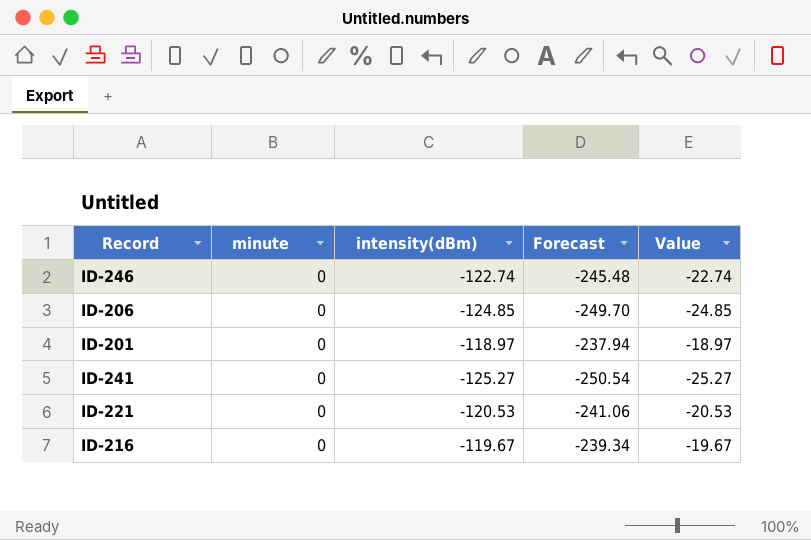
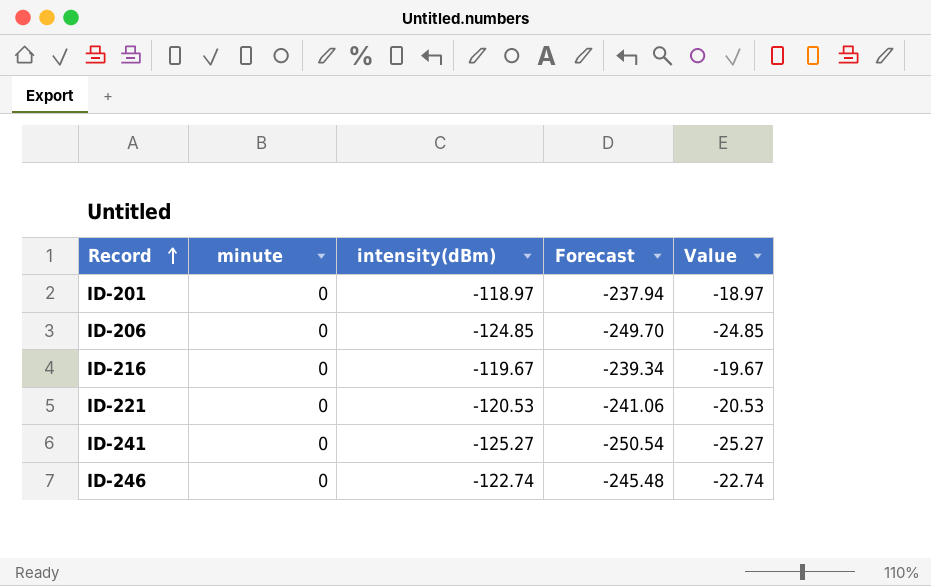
row order: none -> Record ascending

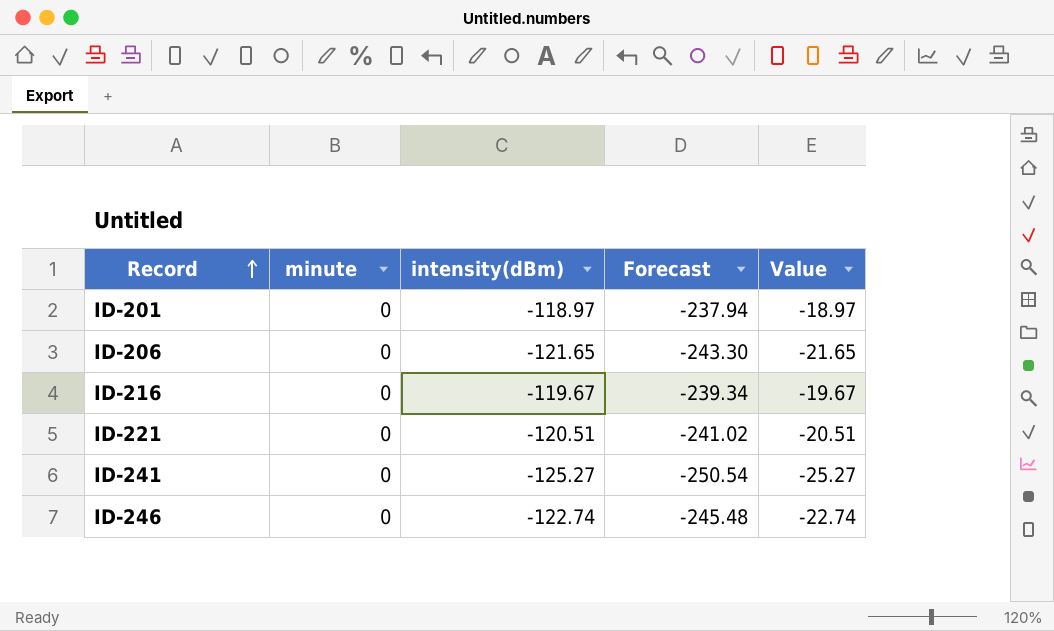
ID-206 | intensity(dBm): -124.85 -> -121.65
ID-206 | Forecast: -249.70 -> -243.30
ID-206 | Value: -24.85 -> -21.65
ID-221 | intensity(dBm): -120.53 -> -120.51
ID-221 | Forecast: -241.06 -> -241.02
ID-221 | Value: -20.53 -> -20.51

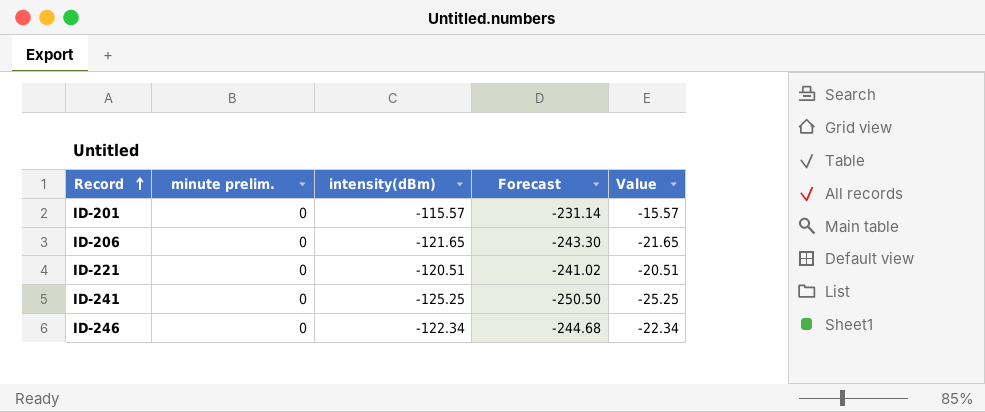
column name: minute -> minute prelim.
row ID-216: 0 | -119.67 | -239.34 | -19.67 -> none
ID-201 | intensity(dBm): -118.97 -> -115.57
ID-201 | Forecast: -237.94 -> -231.14
ID-201 | Value: -18.97 -> -15.57
ID-241 | intensity(dBm): -125.27 -> -125.25
ID-241 | Forecast: -250.54 -> -250.50
ID-241 | Value: -25.27 -> -25.25
ID-246 | intensity(dBm): -122.74 -> -122.34
ID-246 | Forecast: -245.48 -> -244.68
ID-246 | Value: -22.74 -> -22.34

